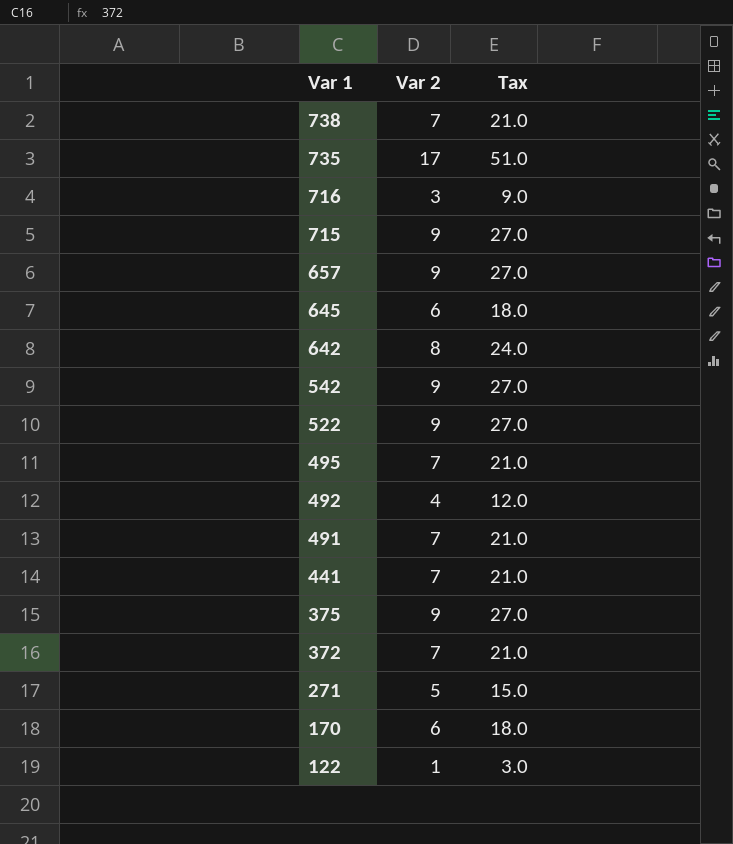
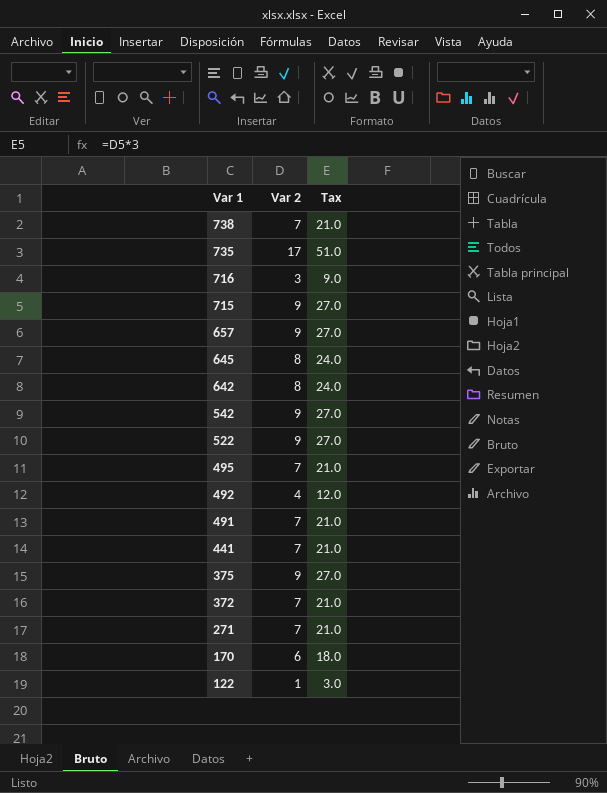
645 | Var 2: 6 -> 8
645 | Tax: 18.0 -> 24.0
271 | Var 2: 5 -> 7
271 | Tax: 15.0 -> 21.0

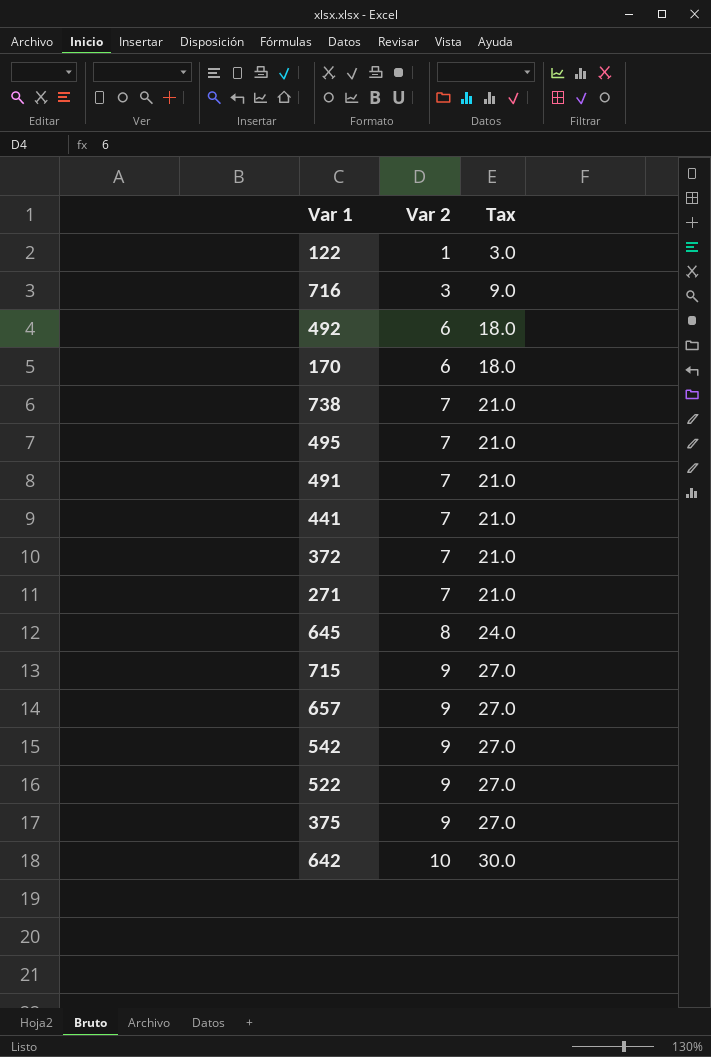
row order: Var 1 descending -> Var 2 ascending
row 735: 17 | 51.0 -> none
492 | Var 2: 4 -> 6
492 | Tax: 12.0 -> 18.0
642 | Var 2: 8 -> 10
642 | Tax: 24.0 -> 30.0

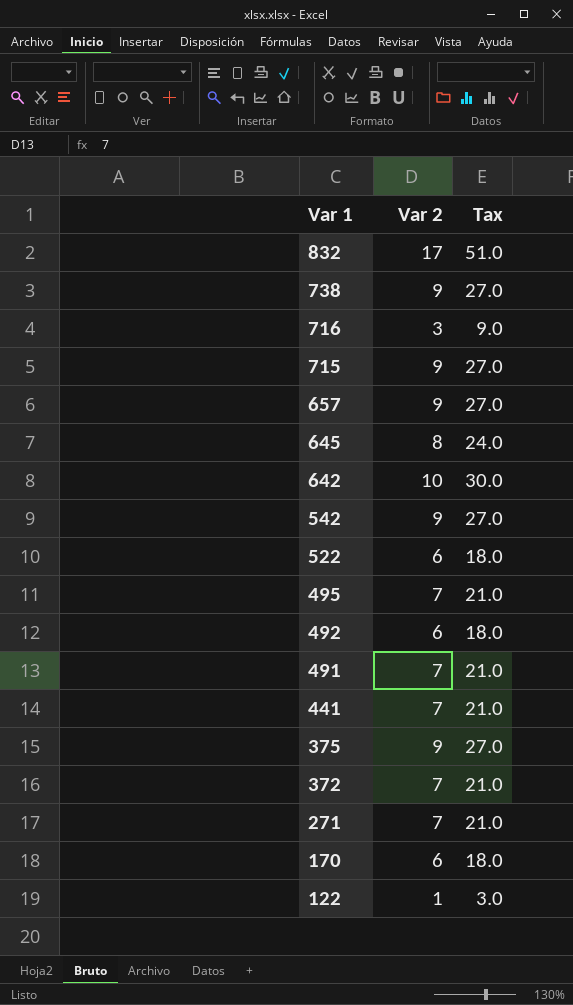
row order: Var 2 ascending -> Var 1 descending
row 832: none -> 17 | 51.0
738 | Var 2: 7 -> 9
738 | Tax: 21.0 -> 27.0
522 | Var 2: 9 -> 6
522 | Tax: 27.0 -> 18.0

